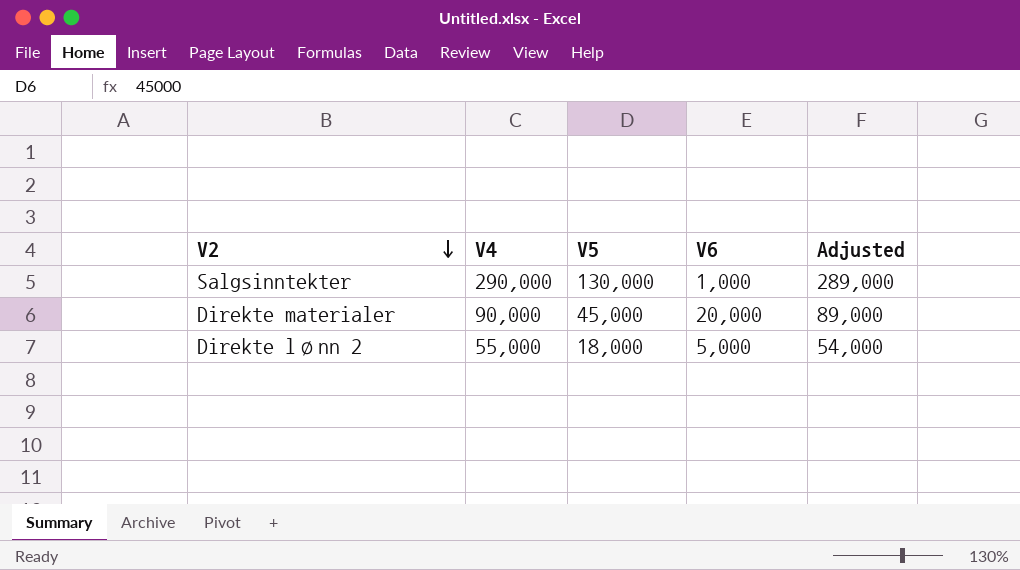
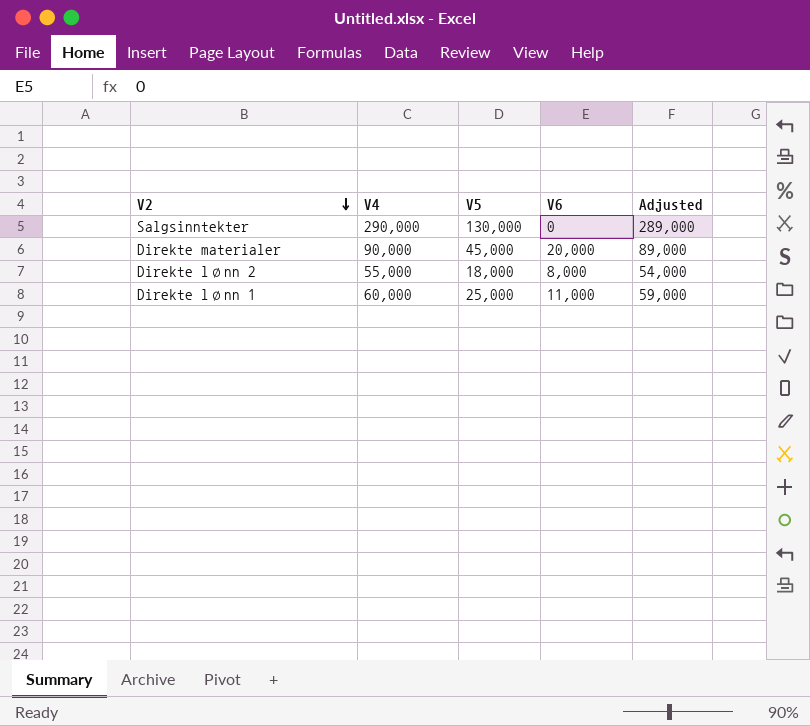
Salgsinntekter | V6: 1,000 -> 0
Direkte lønn 2 | V6: 5,000 -> 8,000
row Direkte lønn 1: none -> 60,000 | 25,000 | 11,000 | 59,000

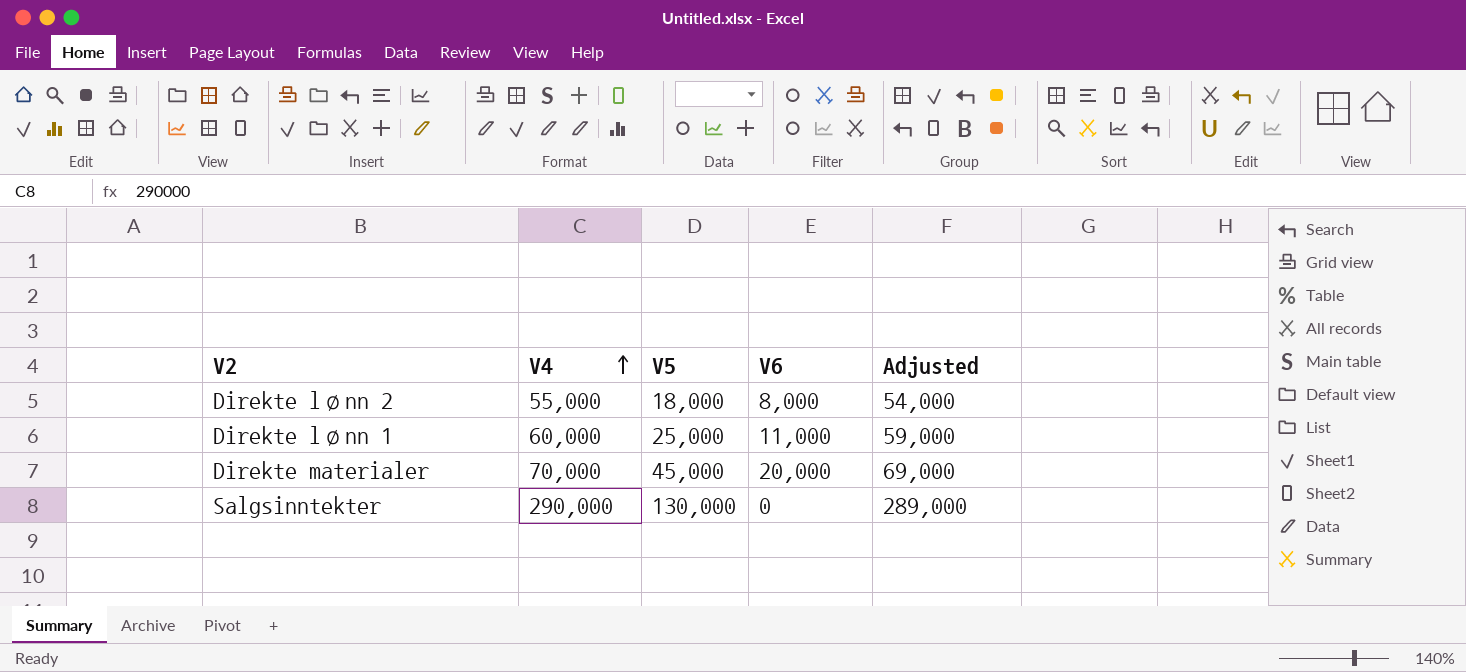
row order: V2 descending -> V4 ascending
Direkte materialer | V4: 90,000 -> 70,000
Direkte materialer | Adjusted: 89,000 -> 69,000

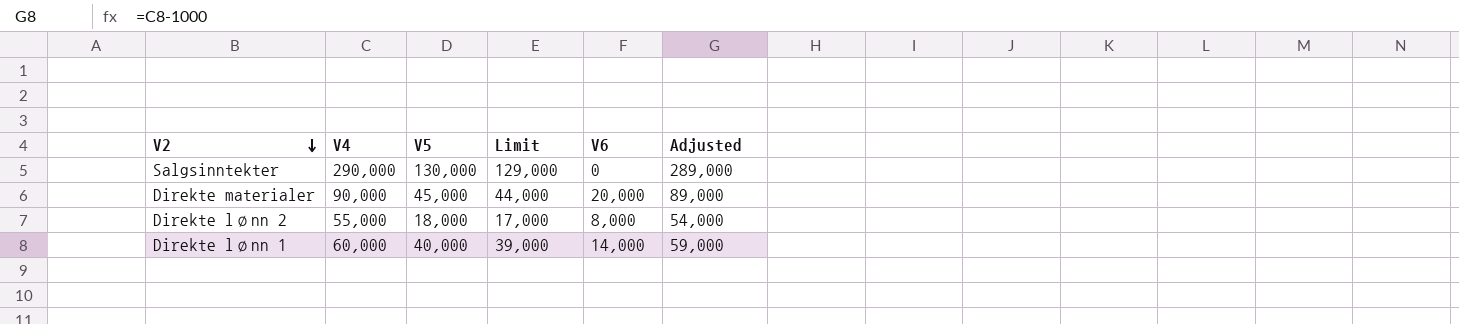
row order: V4 ascending -> V2 descending
column Limit | formula: none -> [V5] - 1000
Direkte materialer | V4: 70,000 -> 90,000
Direkte materialer | Adjusted: 69,000 -> 89,000
Direkte lønn 1 | V5: 25,000 -> 40,000
Direkte lønn 1 | V6: 11,000 -> 14,000

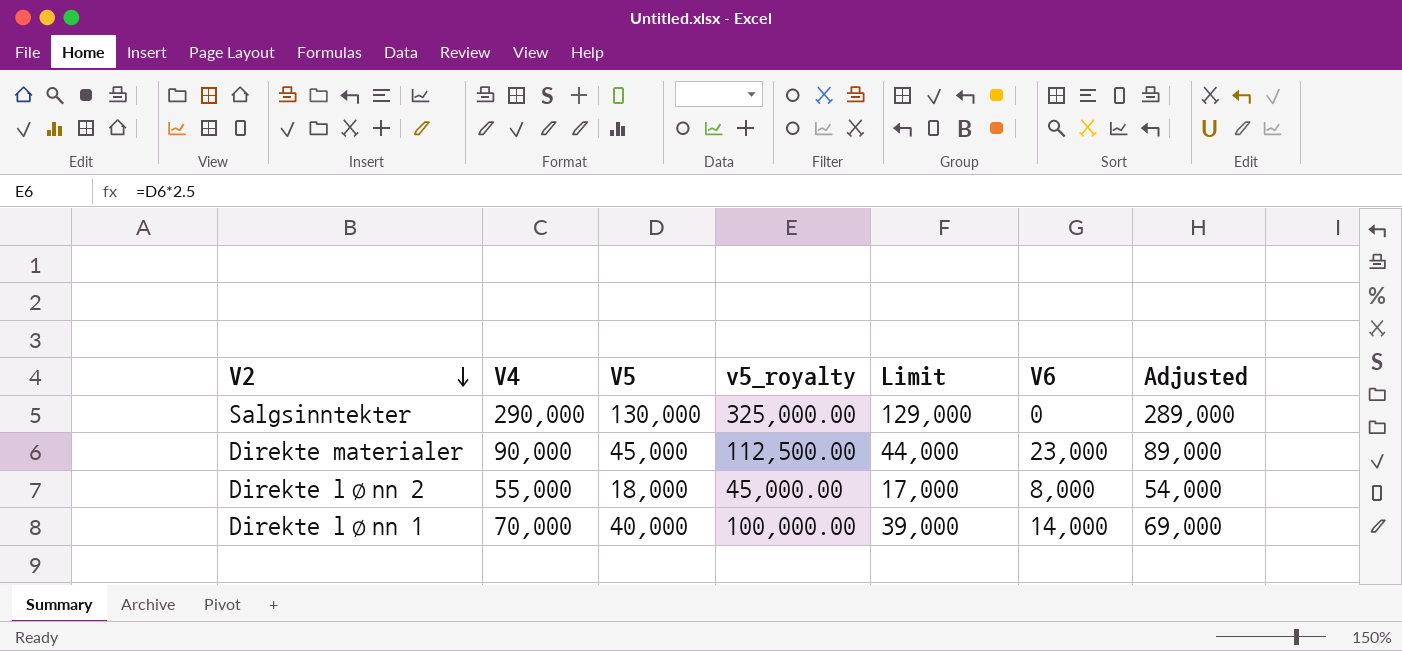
column v5_royalty | formula: none -> [V5] * 2.5
Direkte materialer | V6: 20,000 -> 23,000
Direkte lønn 1 | V4: 60,000 -> 70,000
Direkte lønn 1 | Adjusted: 59,000 -> 69,000

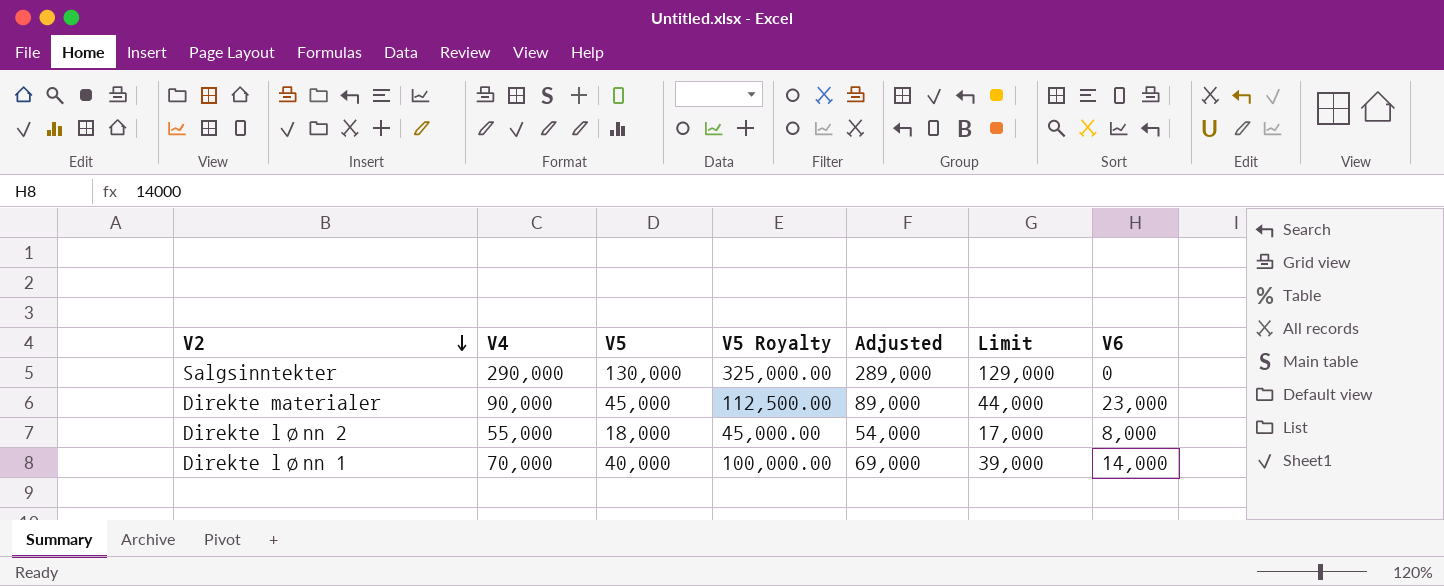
column name: v5_royalty -> V5 Royalty
column Adjusted | position: 7 -> 5

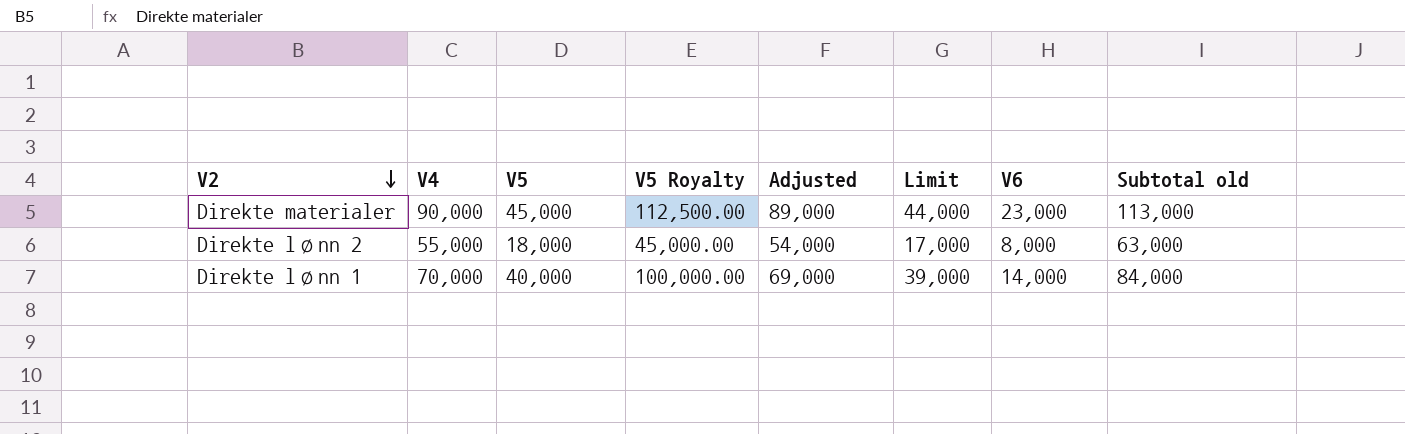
column Subtotal old | formula: none -> [V4] + [V6]
row Salgsinntekter: 290,000 | 130,000 | 325,000.00 | 289,000 | 129,000 | 0 -> none

